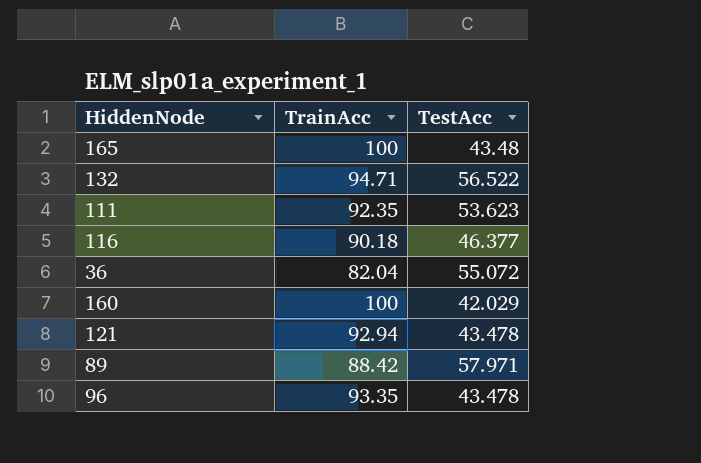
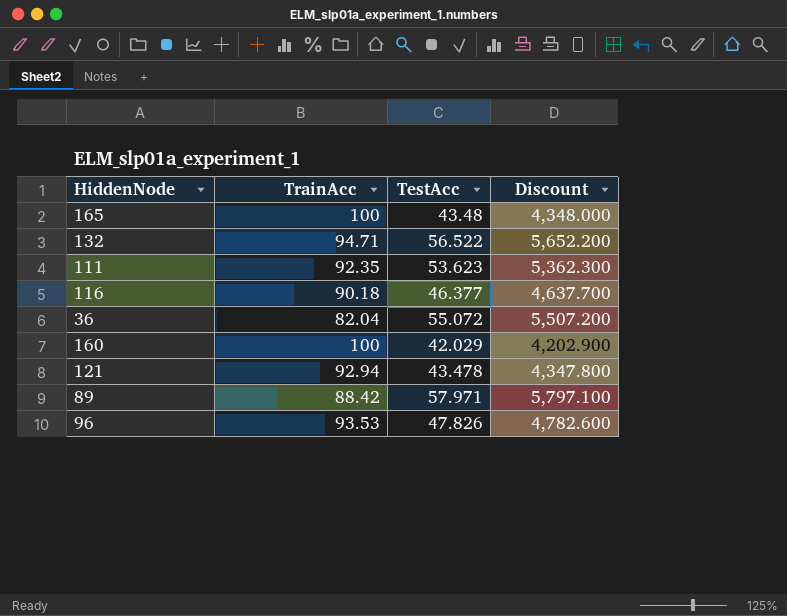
column Discount | formula: none -> [TestAcc] * 100
96 | TrainAcc: 93.35 -> 93.53
96 | TestAcc: 43.478 -> 47.826

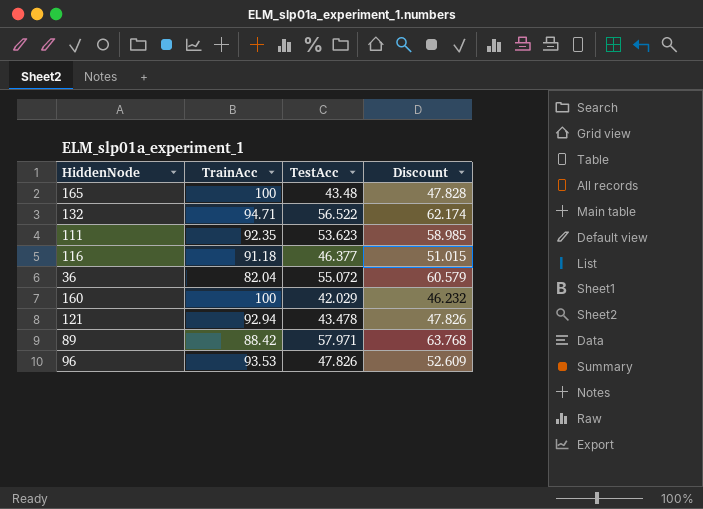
column Discount | formula: [TestAcc] * 100 -> [TestAcc] * 1.1
116 | TrainAcc: 90.18 -> 91.18

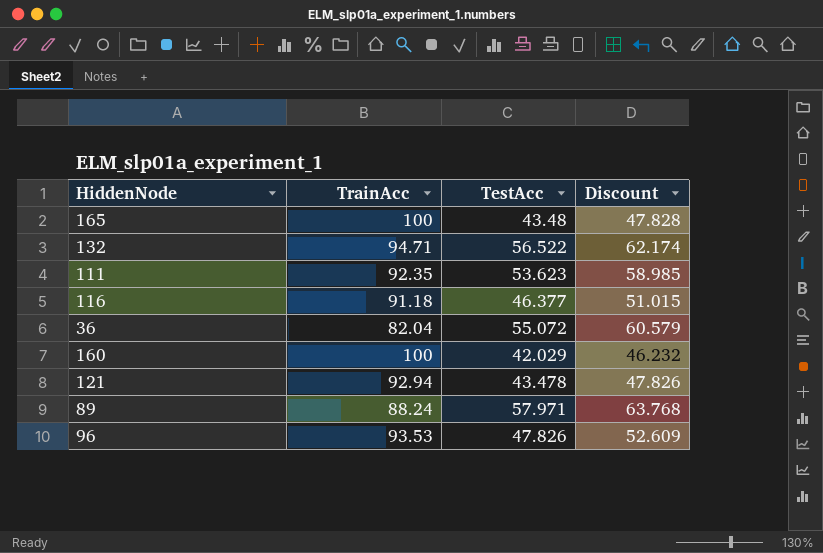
89 | TrainAcc: 88.42 -> 88.24

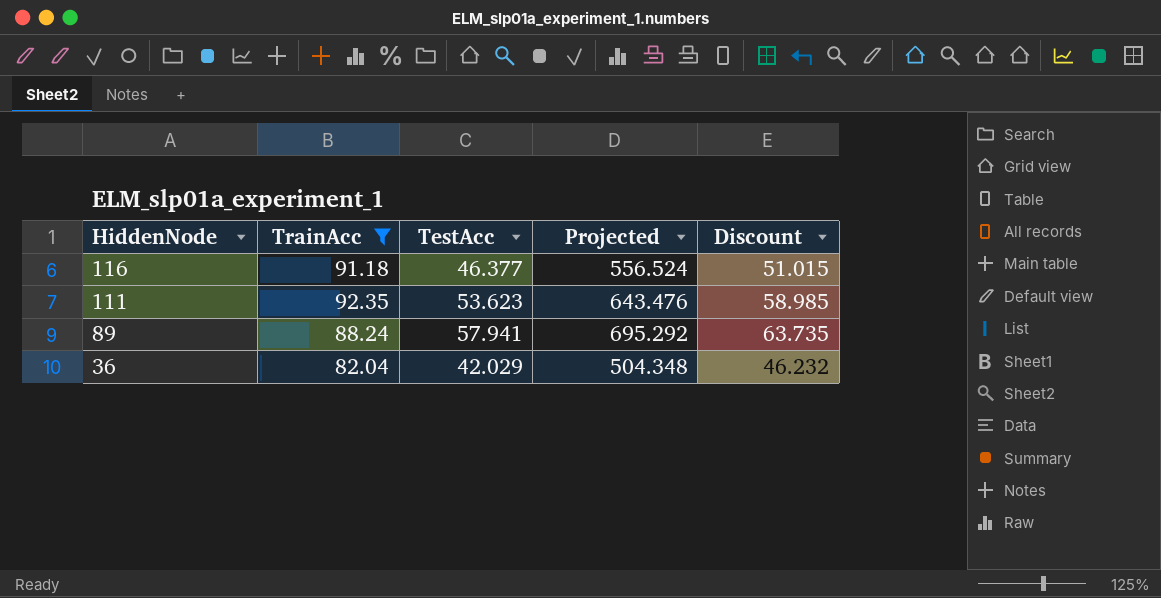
filter: none -> TrainAcc <= 92.35
row order: none -> HiddenNode descending
column Projected | formula: none -> [TestAcc] * 12
89 | TestAcc: 57.971 -> 57.941
89 | Discount: 63.768 -> 63.735
36 | TestAcc: 55.072 -> 42.029
36 | Discount: 60.579 -> 46.232

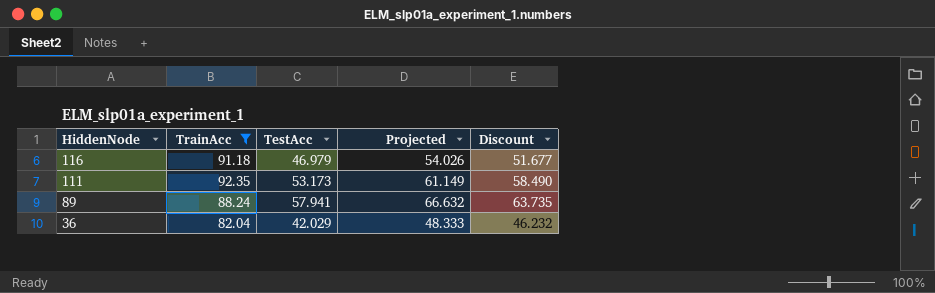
column Projected | formula: [TestAcc] * 12 -> [TestAcc] * 1.15
116 | TestAcc: 46.377 -> 46.979
116 | Discount: 51.015 -> 51.677
111 | TestAcc: 53.623 -> 53.173
111 | Discount: 58.985 -> 58.490

